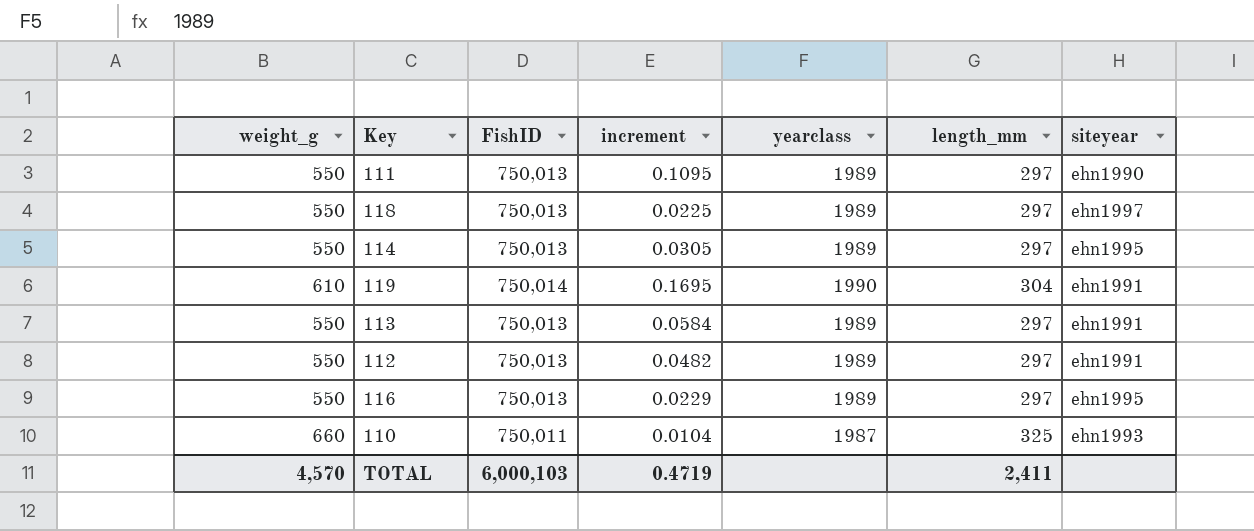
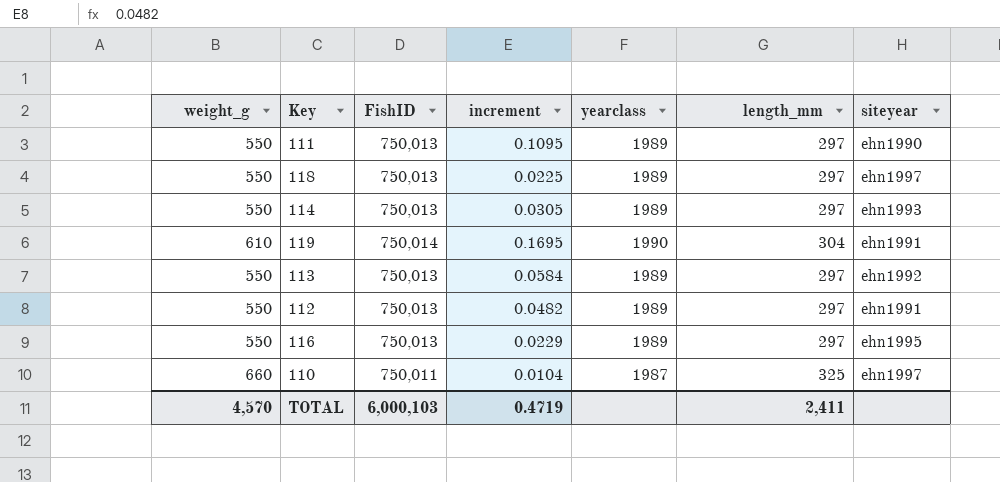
114 | siteyear: ehn1995 -> ehn1993
113 | siteyear: ehn1991 -> ehn1992
110 | siteyear: ehn1993 -> ehn1997

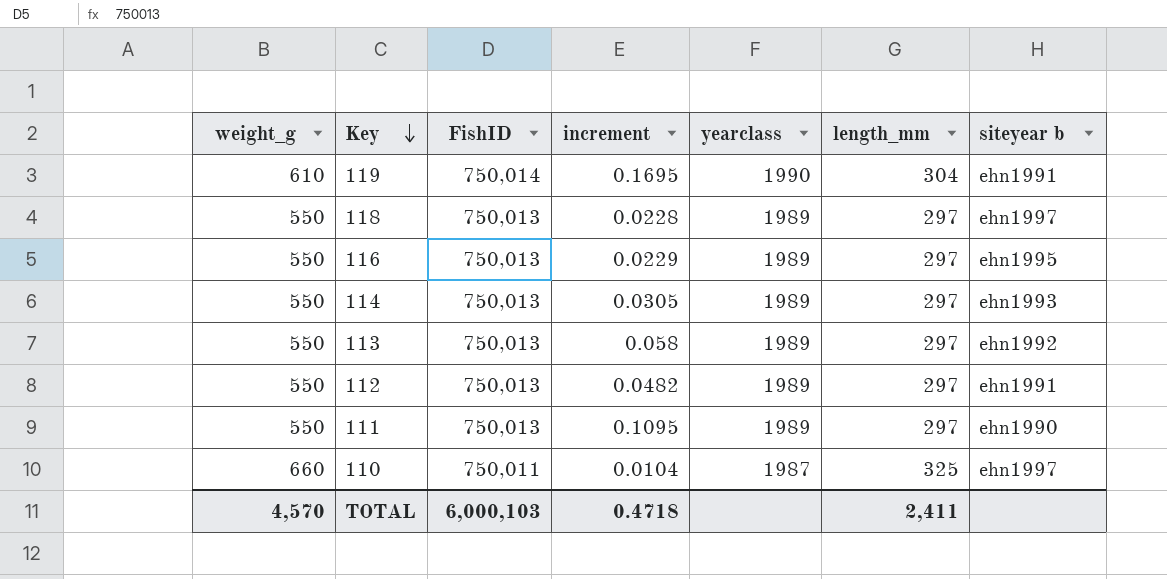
row order: none -> Key descending
column name: siteyear -> siteyear b
118 | increment: 0.0225 -> 0.0228
113 | increment: 0.0584 -> 0.058
TOTAL | increment: 0.4719 -> 0.4718

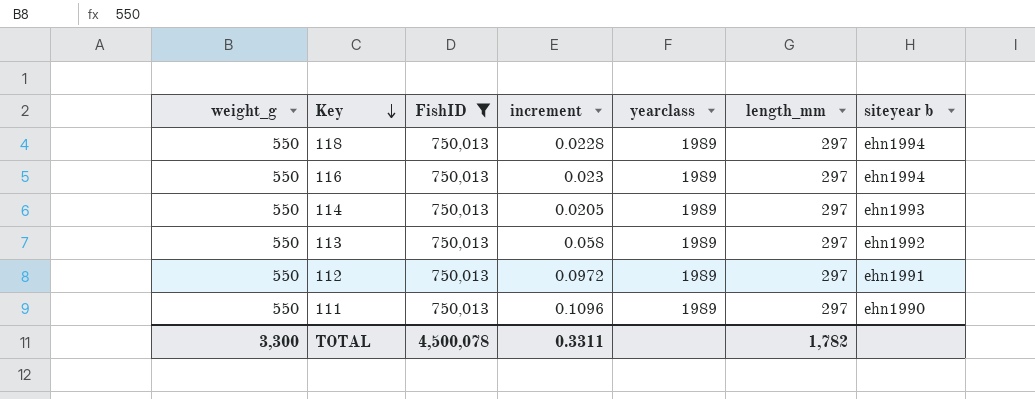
filter: none -> FishID = 750,013
118 | siteyear b: ehn1997 -> ehn1994
116 | increment: 0.0229 -> 0.023
116 | siteyear b: ehn1995 -> ehn1994
114 | increment: 0.0305 -> 0.0205
112 | increment: 0.0482 -> 0.0972
111 | increment: 0.1095 -> 0.1096
TOTAL | weight_g: 4,570 -> 3,300
TOTAL | FishID: 6,000,103 -> 4,500,078
TOTAL | increment: 0.4718 -> 0.3311
TOTAL | length_mm: 2,411 -> 1,782

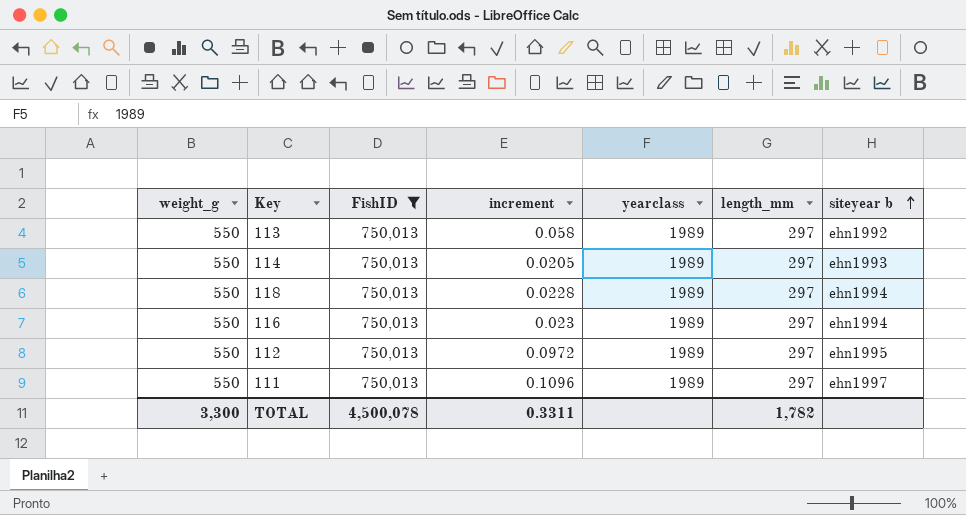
row order: Key descending -> siteyear b ascending
112 | siteyear b: ehn1991 -> ehn1995
111 | siteyear b: ehn1990 -> ehn1997

